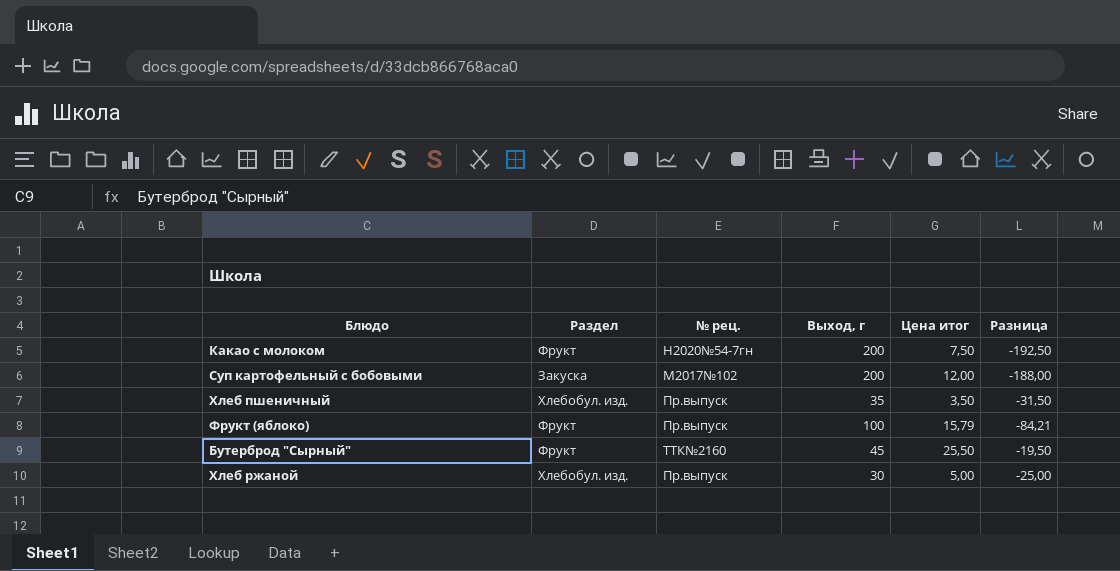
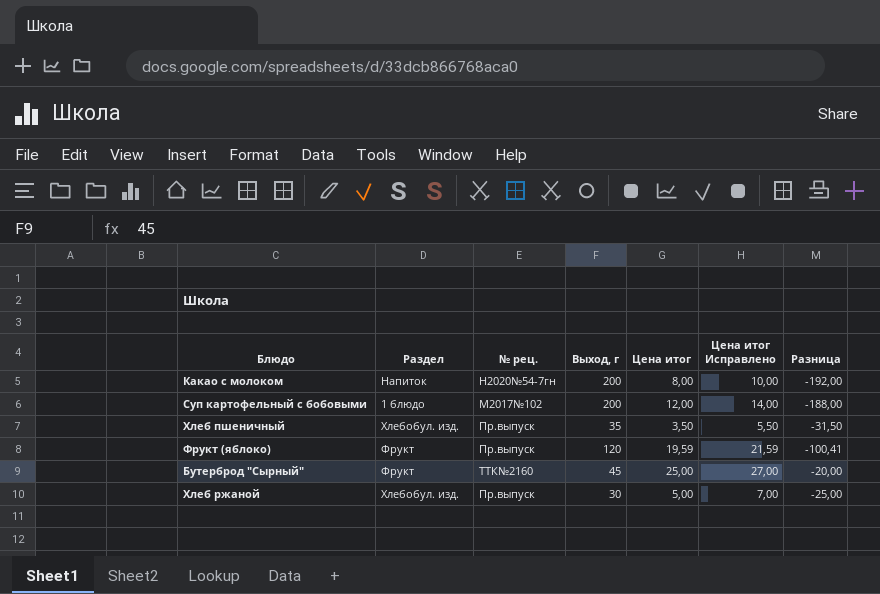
column Цена итог Исправлено | formula: none -> [Цена итог] + 2
Какао с молоком | Раздел: Фрукт -> Напиток
Какао с молоком | Цена итог: 7,50 -> 8,00
Какао с молоком | Разница: -192,50 -> -192,00
Суп картофельный с бобовыми | Раздел: Закуска -> 1 блюдо
Фрукт (яблоко) | Выход, г: 100 -> 120
Фрукт (яблоко) | Цена итог: 15,79 -> 19,59
Фрукт (яблоко) | Разница: -84,21 -> -100,41
Бутерброд "Сырный" | Цена итог: 25,50 -> 25,00
Бутерброд "Сырный" | Разница: -19,50 -> -20,00

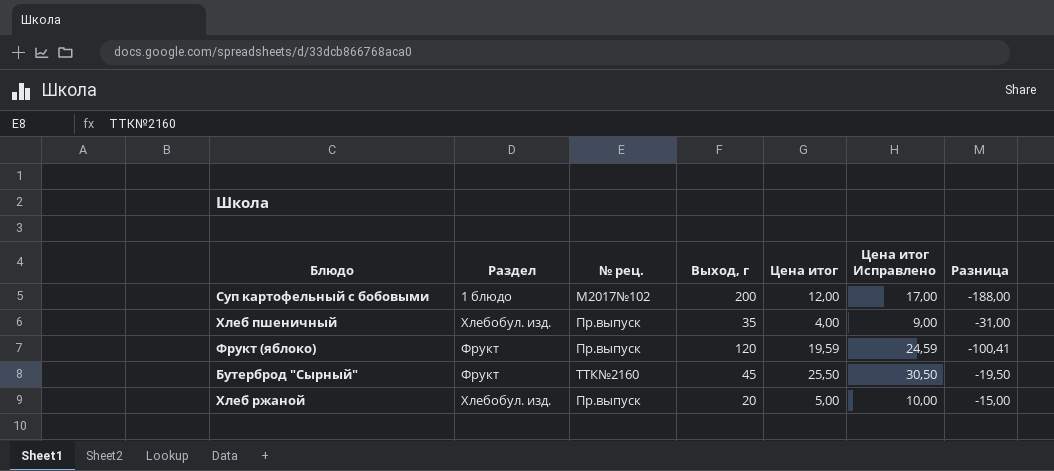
column Цена итог Исправлено | formula: [Цена итог] + 2 -> [Цена итог] + 5
row Какао с молоком: Напиток | Н2020№54-7гн | 200 | 8,00 | 10,00 | -192,00 -> none
Хлеб пшеничный | Цена итог: 3,50 -> 4,00
Хлеб пшеничный | Разница: -31,50 -> -31,00
Бутерброд "Сырный" | Цена итог: 25,00 -> 25,50
Бутерброд "Сырный" | Разница: -20,00 -> -19,50
Хлеб ржаной | Выход, г: 30 -> 20
Хлеб ржаной | Разница: -25,00 -> -15,00

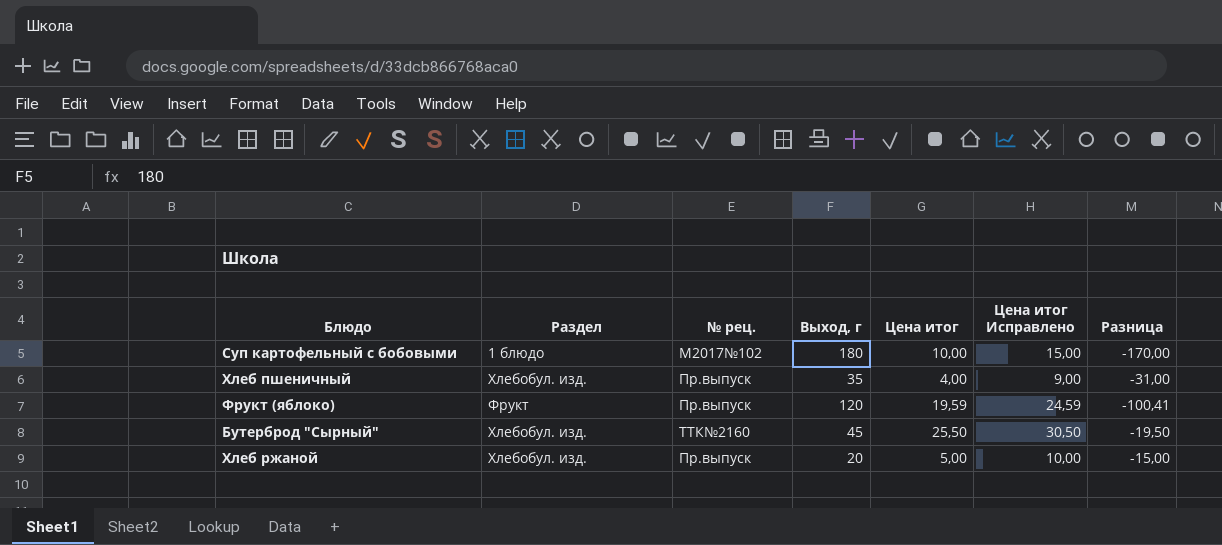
Суп картофельный с бобовыми | Выход, г: 200 -> 180
Суп картофельный с бобовыми | Цена итог: 12,00 -> 10,00
Суп картофельный с бобовыми | Цена итог Исправлено: 17,00 -> 15,00
Суп картофельный с бобовыми | Разница: -188,00 -> -170,00
Бутерброд "Сырный" | Раздел: Фрукт -> Хлебобул. изд.

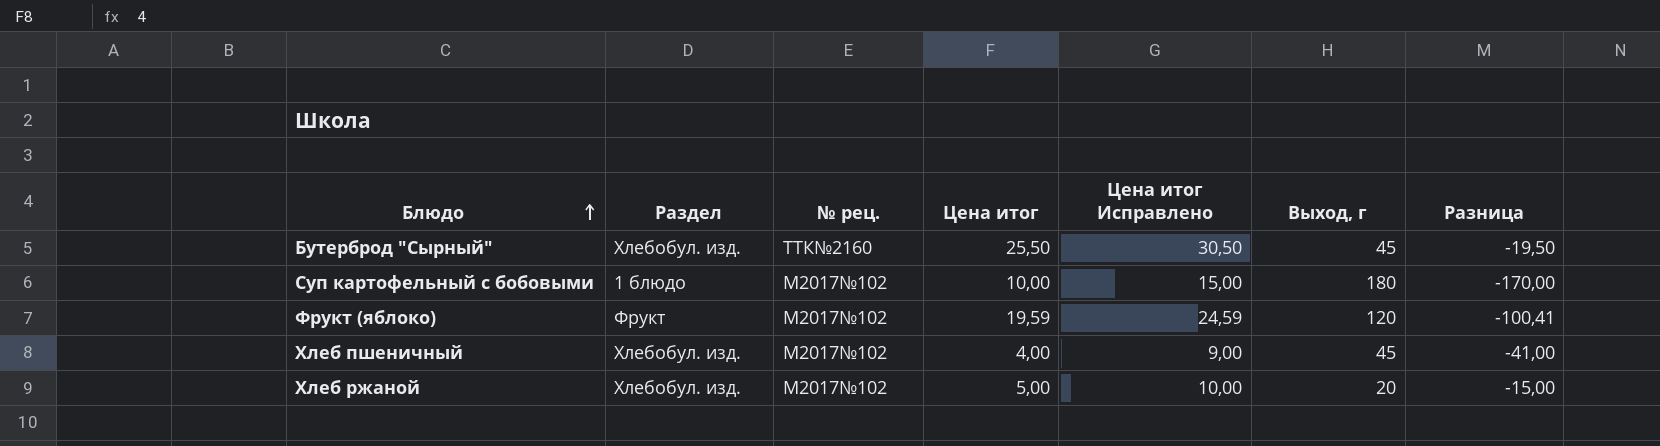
row order: none -> Блюдо ascending
column Выход, г | position: 4 -> 6
Фрукт (яблоко) | № рец.: Пр.выпуск -> М2017№102
Хлеб пшеничный | № рец.: Пр.выпуск -> М2017№102
Хлеб пшеничный | Выход, г: 35 -> 45
Хлеб пшеничный | Разница: -31,00 -> -41,00
Хлеб ржаной | № рец.: Пр.выпуск -> М2017№102

